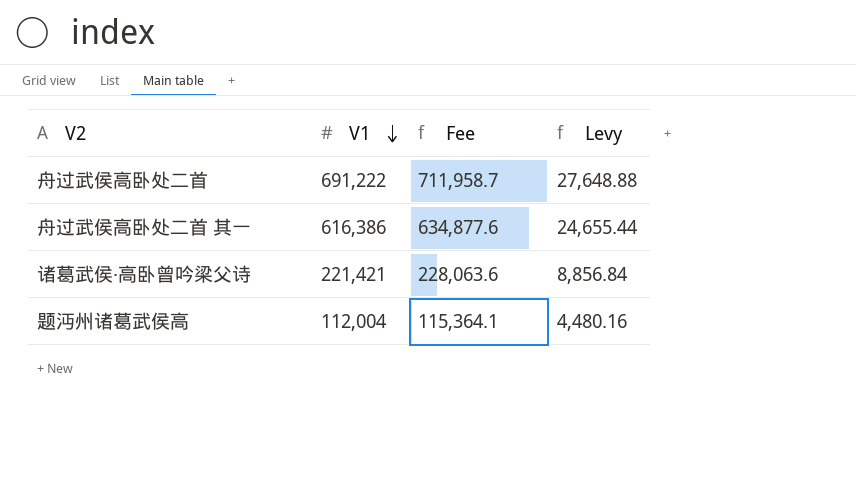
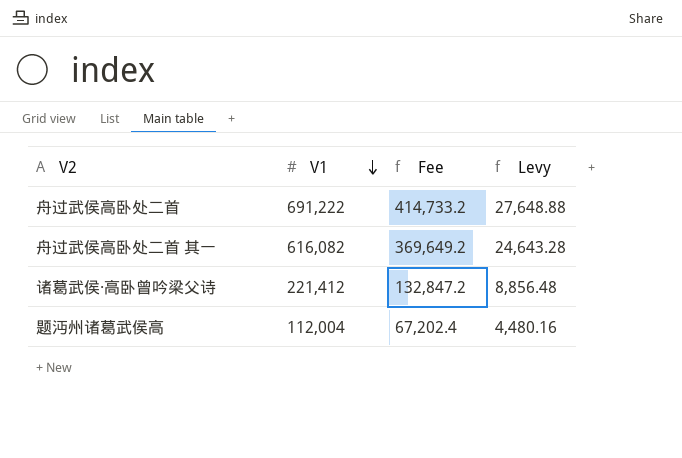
column Fee | formula: [V1] * 1.03 -> [V1] * 0.6
舟过武侯高卧处二首 其一 | V1: 616,386 -> 616,082
舟过武侯高卧处二首 其一 | Levy: 24,655.44 -> 24,643.28
诸葛武侯·高卧曾吟梁父诗 | V1: 221,421 -> 221,412
诸葛武侯·高卧曾吟梁父诗 | Levy: 8,856.84 -> 8,856.48

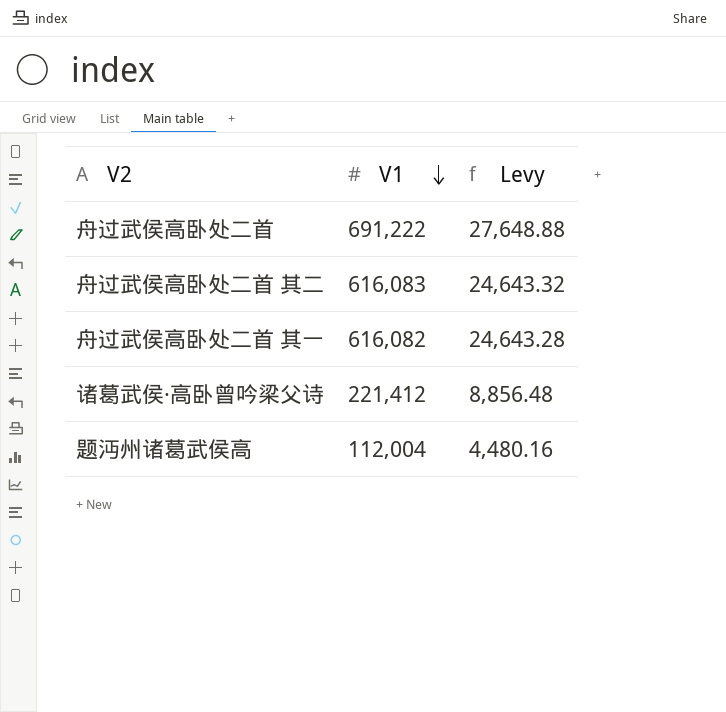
column Fee | formula: [V1] * 0.6 -> none
row 舟过武侯高卧处二首 其二: none -> 616,083 | 24,643.32

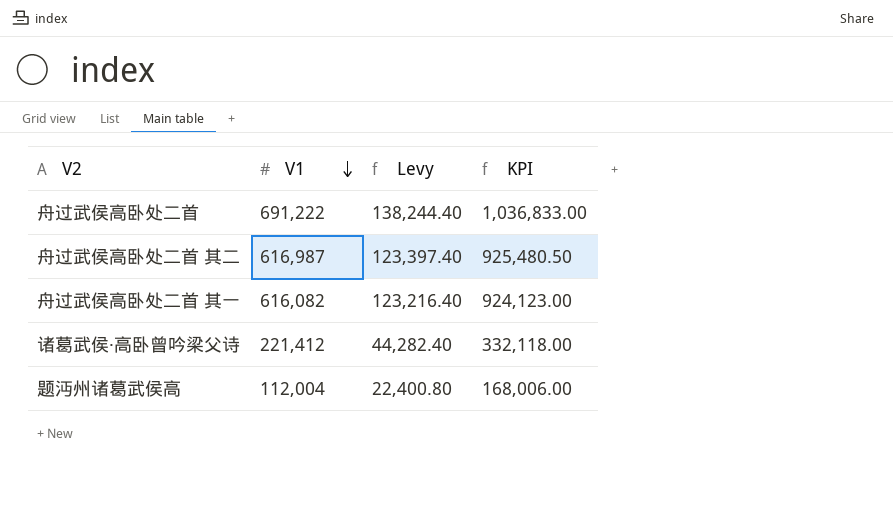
column Levy | formula: [V1] * 0.04 -> [V1] * 0.2
column KPI | formula: none -> [V1] * 1.5
舟过武侯高卧处二首 其二 | V1: 616,083 -> 616,987

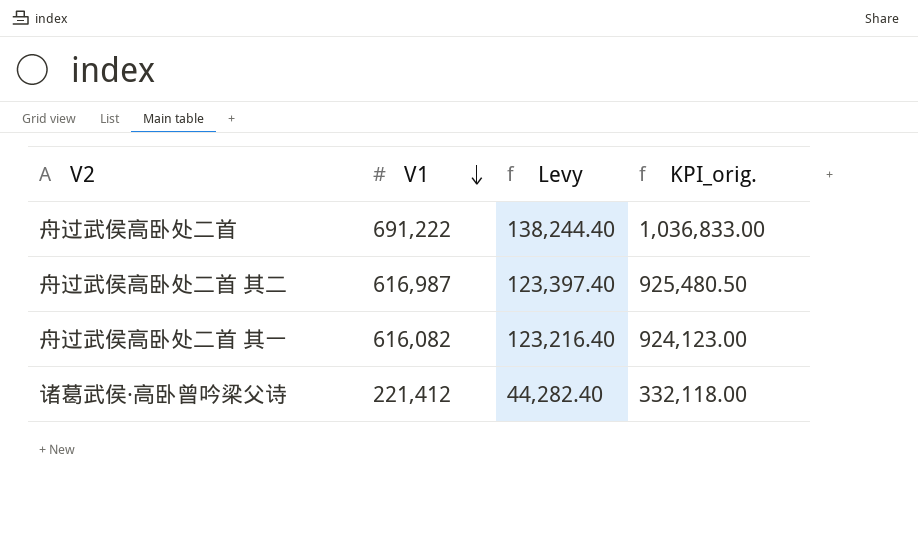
column name: KPI -> KPI_orig.
row 题沔州诸葛武侯高: 112,004 | 22,400.80 | 168,006.00 -> none

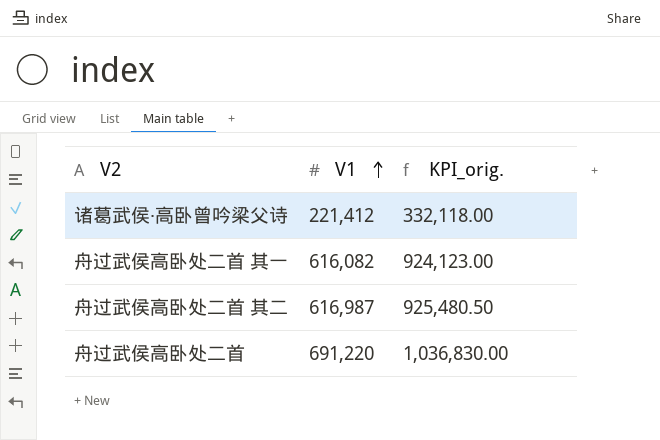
row order: V1 descending -> V1 ascending
column Levy | formula: [V1] * 0.2 -> none
舟过武侯高卧处二首 | V1: 691,222 -> 691,220
舟过武侯高卧处二首 | KPI_orig.: 1,036,833.00 -> 1,036,830.00

